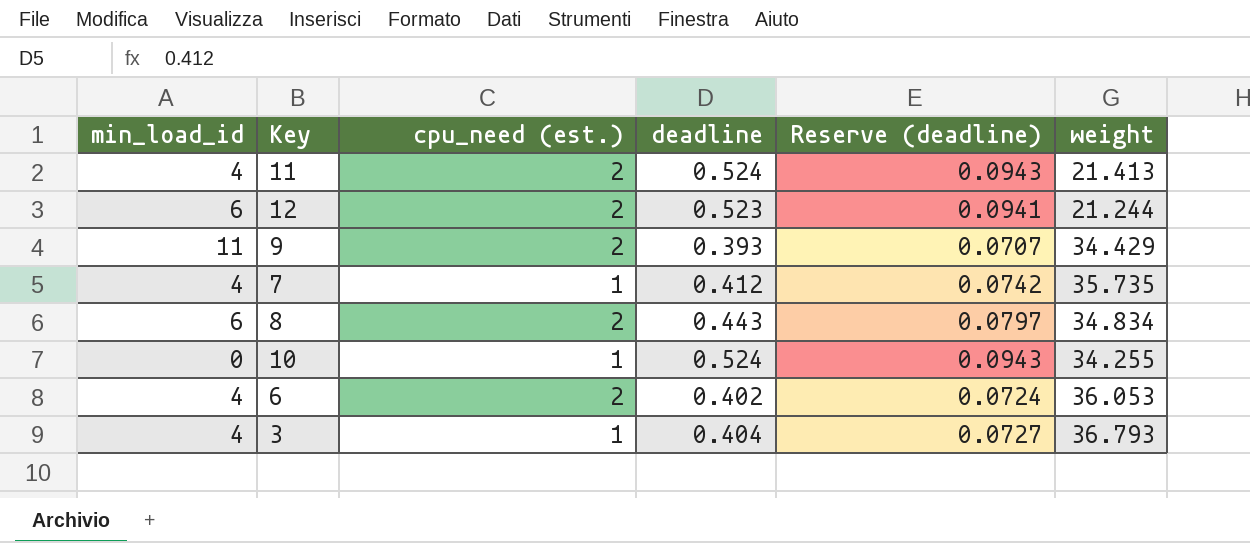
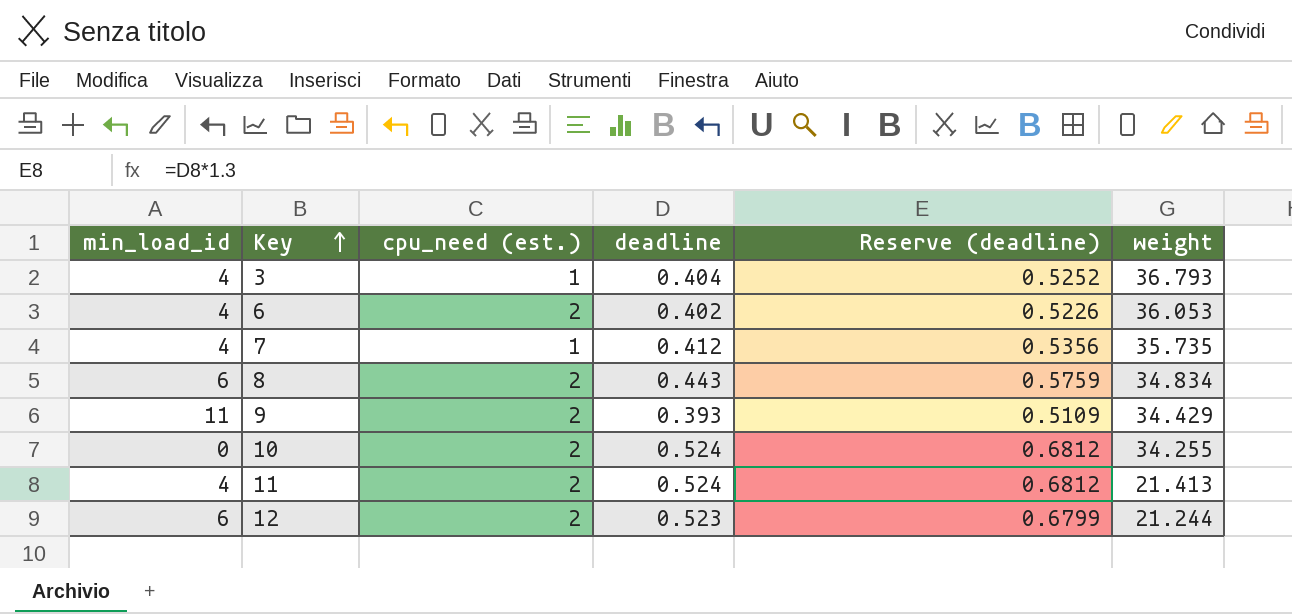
row order: none -> Key ascending
column Reserve (deadline) | formula: [deadline] * 0.18 -> [deadline] * 1.3
10 | cpu_need (est.): 1 -> 2

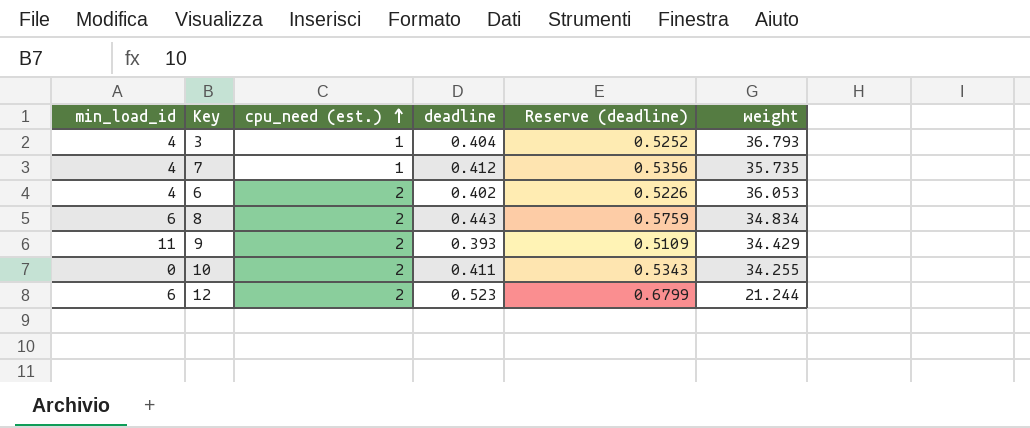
row order: Key ascending -> cpu_need (est.) ascending
row 11: 4 | 2 | 0.524 | 0.6812 | 21.413 -> none
10 | deadline: 0.524 -> 0.411
10 | Reserve (deadline): 0.6812 -> 0.5343

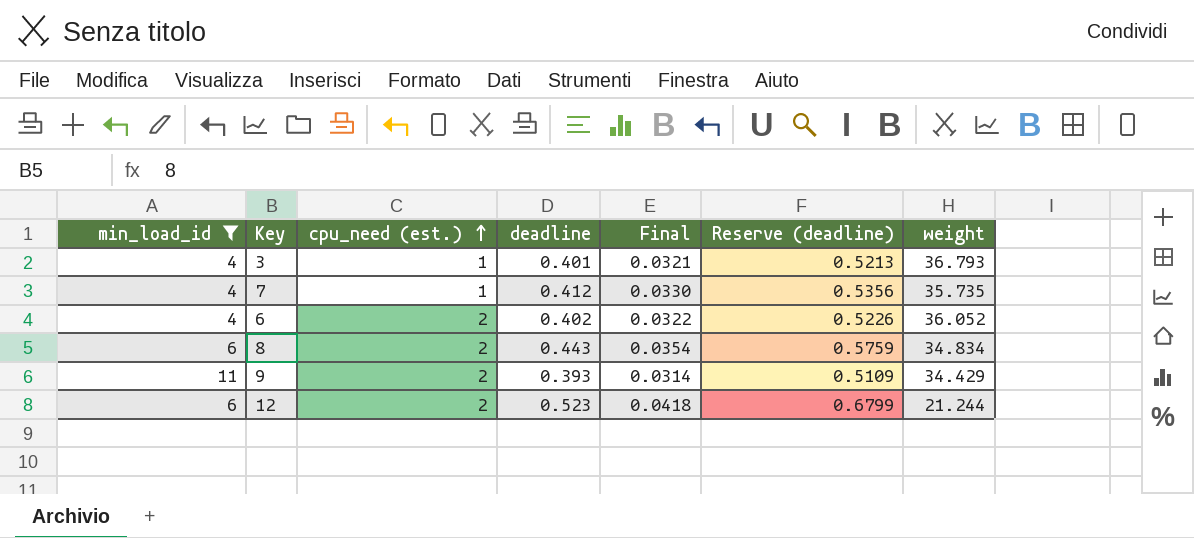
filter: none -> min_load_id != 0
column Final | formula: none -> [deadline] * 0.08
3 | deadline: 0.404 -> 0.401
3 | Reserve (deadline): 0.5252 -> 0.5213
6 | weight: 36.053 -> 36.052

